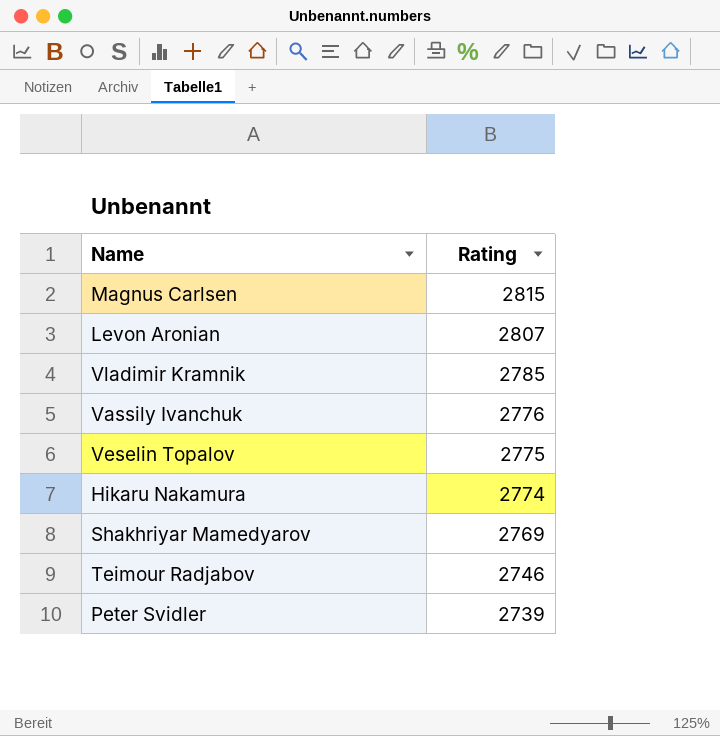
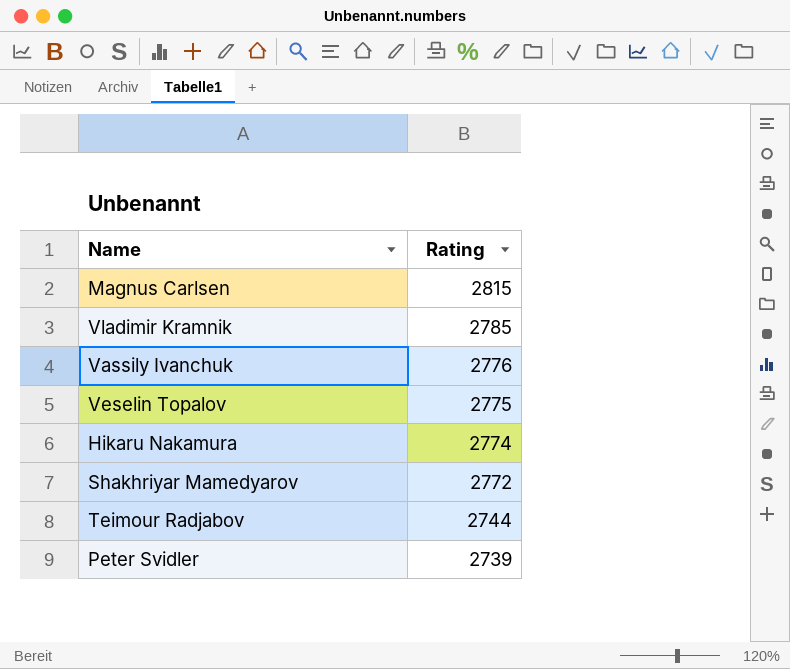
row Levon Aronian: 2807 -> none
Shakhriyar Mamedyarov | Rating: 2769 -> 2772
Teimour Radjabov | Rating: 2746 -> 2744

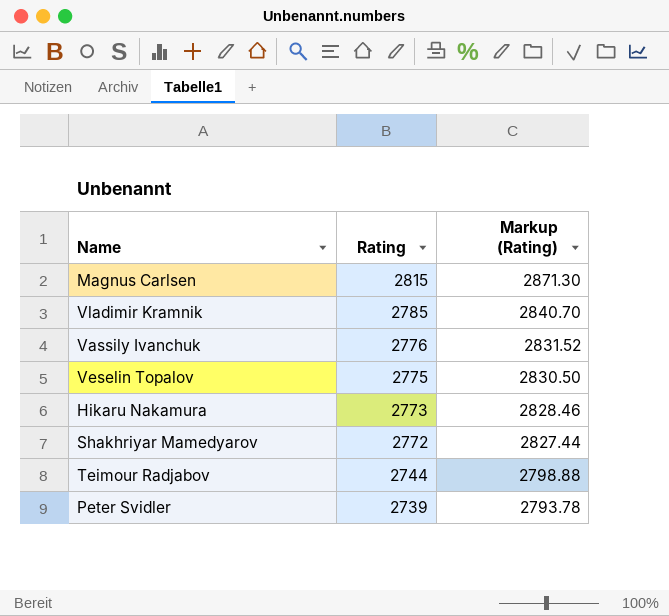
column Markup (Rating) | formula: none -> [Rating] * 1.02
Hikaru Nakamura | Rating: 2774 -> 2773

